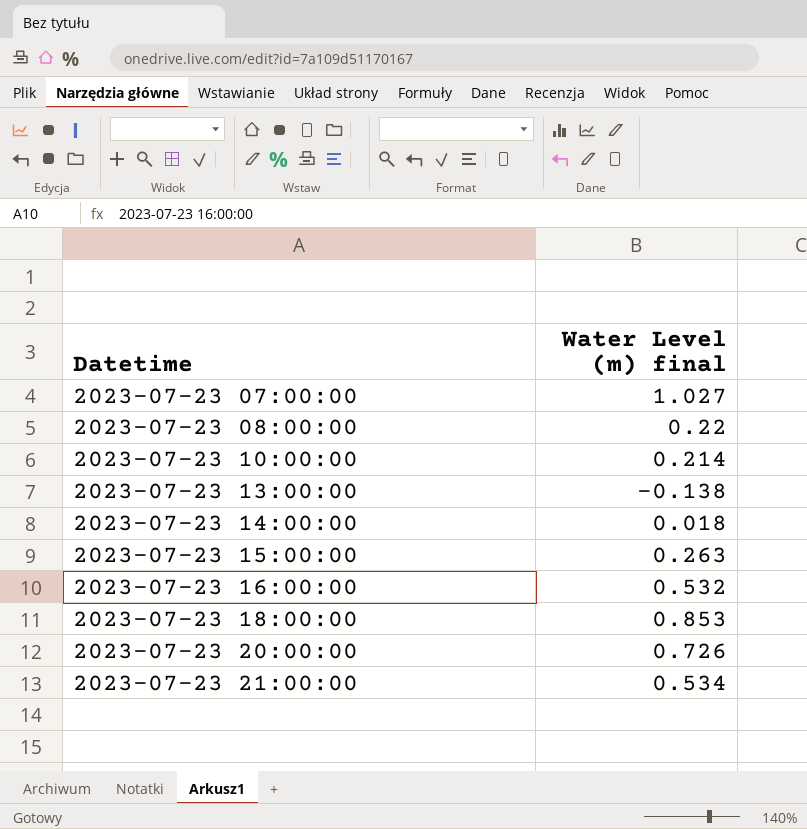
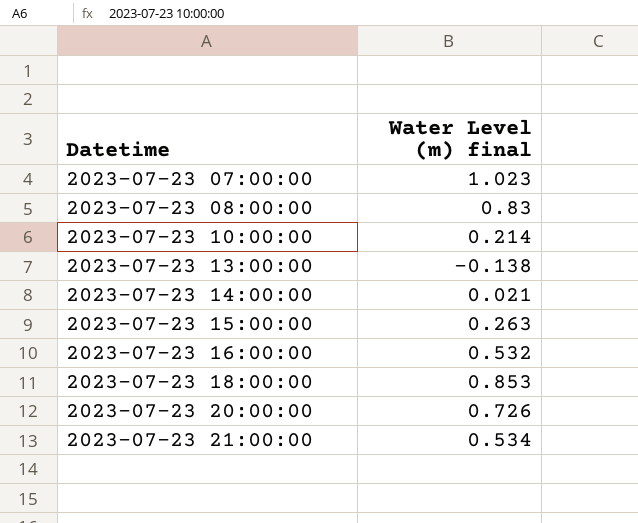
2023-07-23 07:00:00 | Water Level (m) final: 1.027 -> 1.023
2023-07-23 08:00:00 | Water Level (m) final: 0.22 -> 0.83
2023-07-23 14:00:00 | Water Level (m) final: 0.018 -> 0.021

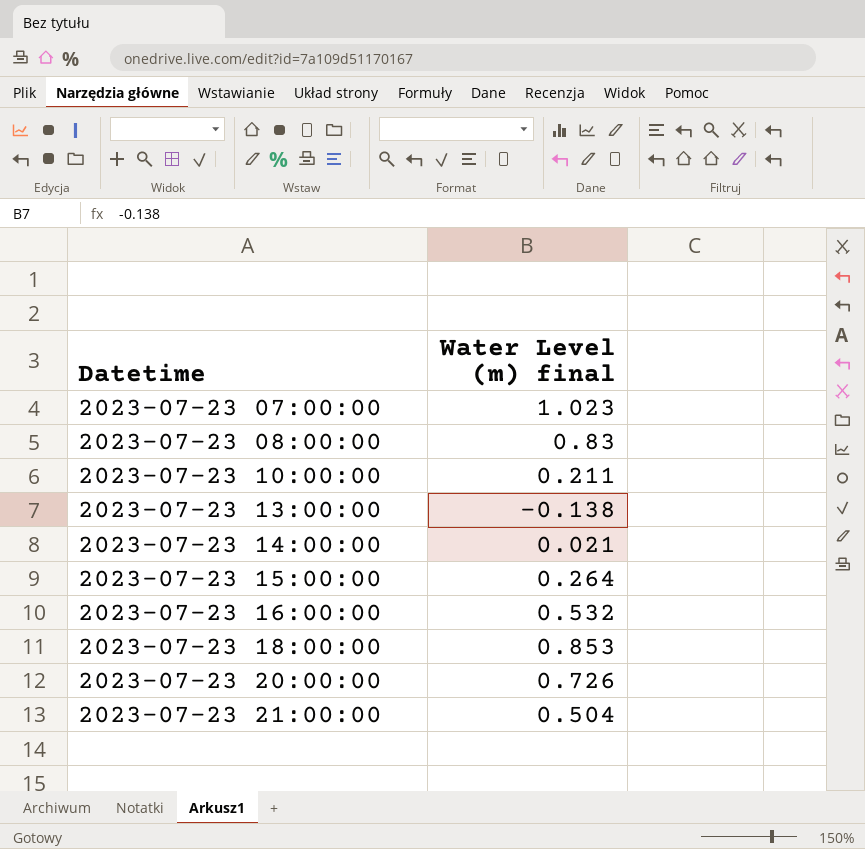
2023-07-23 10:00:00 | Water Level (m) final: 0.214 -> 0.211
2023-07-23 15:00:00 | Water Level (m) final: 0.263 -> 0.264
2023-07-23 21:00:00 | Water Level (m) final: 0.534 -> 0.504

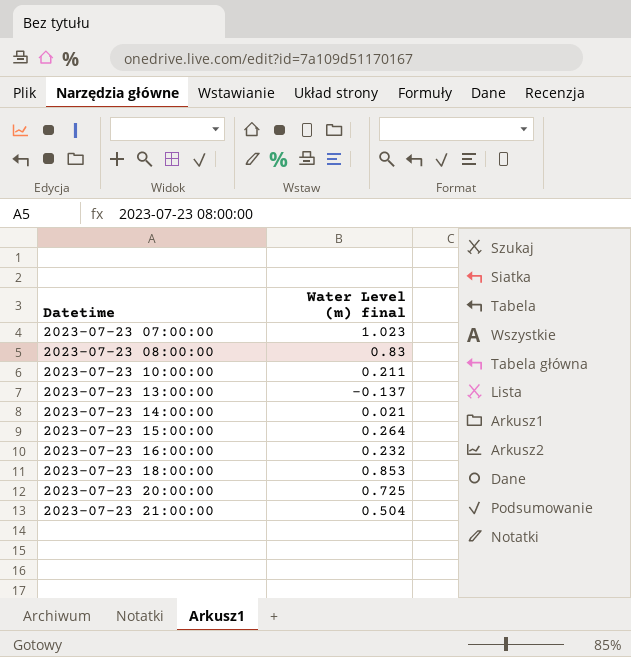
2023-07-23 13:00:00 | Water Level (m) final: -0.138 -> -0.137
2023-07-23 16:00:00 | Water Level (m) final: 0.532 -> 0.232
2023-07-23 20:00:00 | Water Level (m) final: 0.726 -> 0.725

